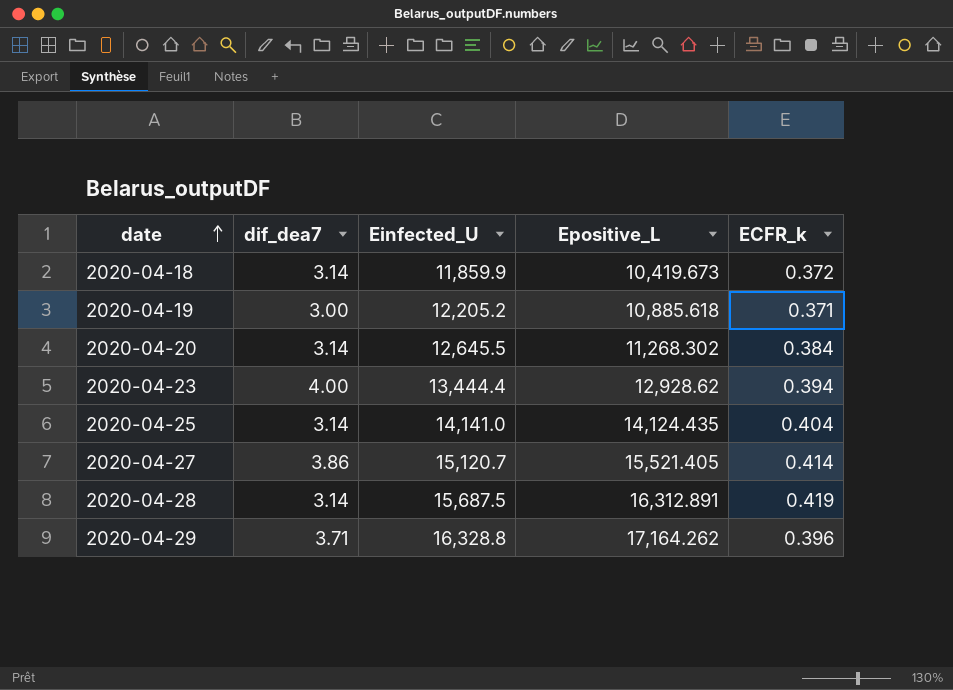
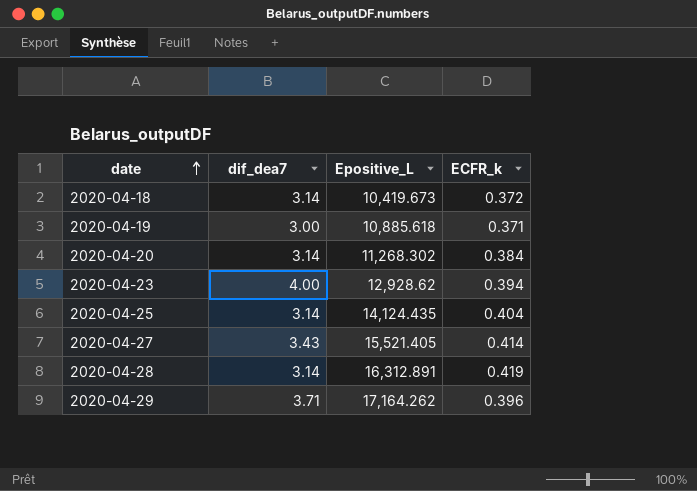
column Einfected_U | position: 3 -> none
2020-04-27 | dif_dea7: 3.86 -> 3.43

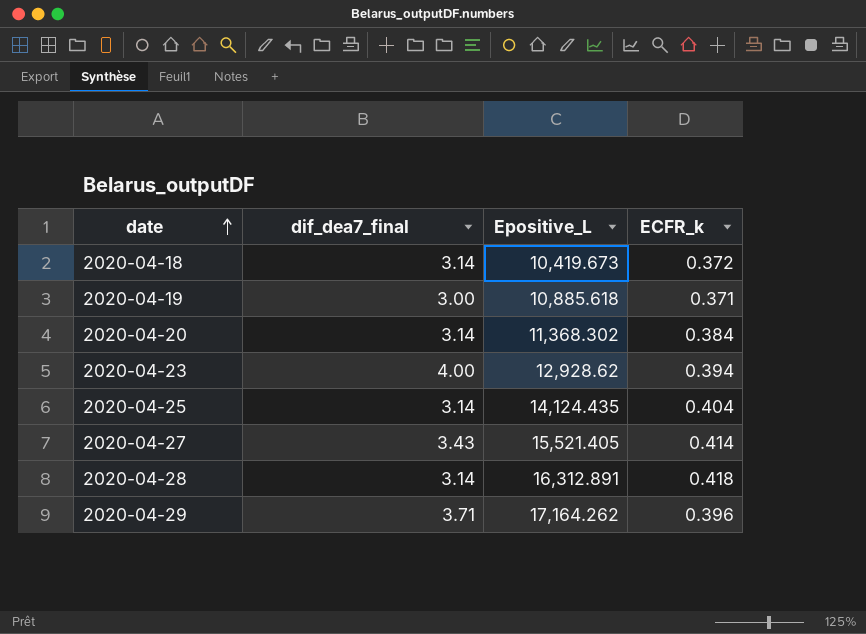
column name: dif_dea7 -> dif_dea7_final
2020-04-20 | Epositive_L: 11,268.302 -> 11,368.302
2020-04-28 | ECFR_k: 0.419 -> 0.418

